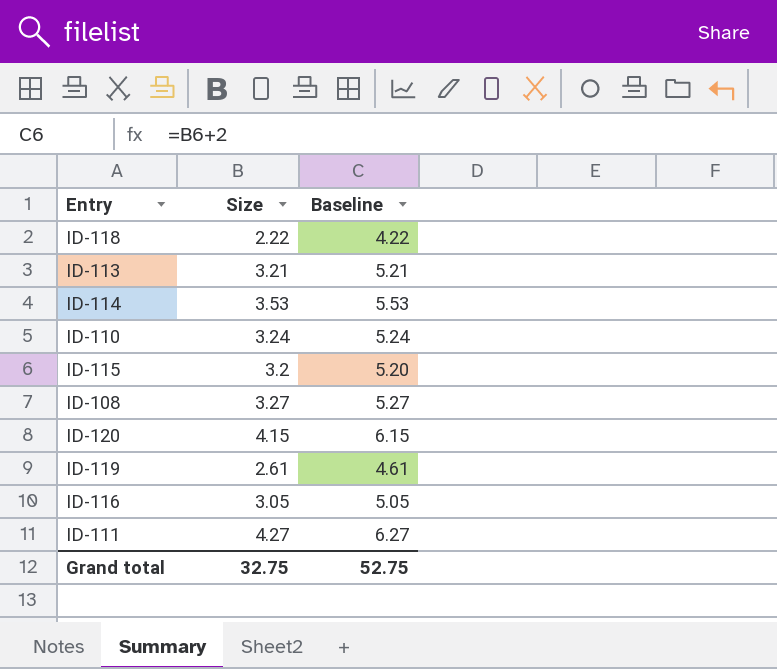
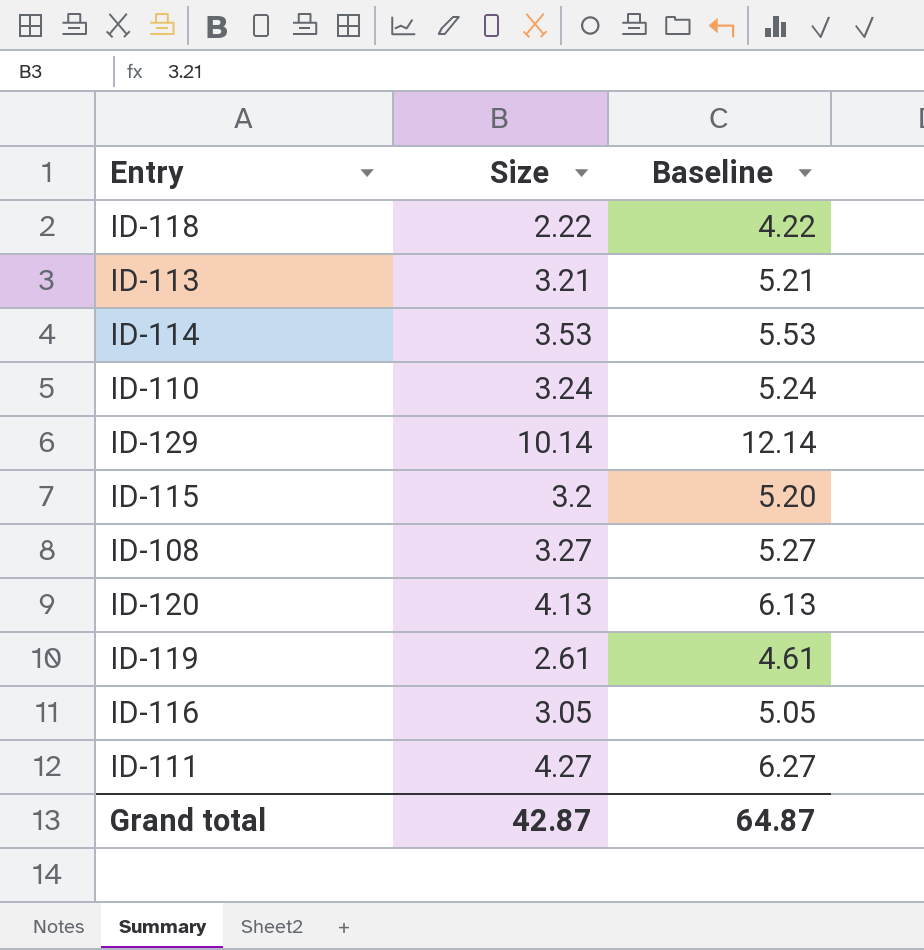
row ID-129: none -> 10.14 | 12.14
ID-120 | Size: 4.15 -> 4.13
ID-120 | Baseline: 6.15 -> 6.13
Grand total | Size: 32.75 -> 42.87
Grand total | Baseline: 52.75 -> 64.87

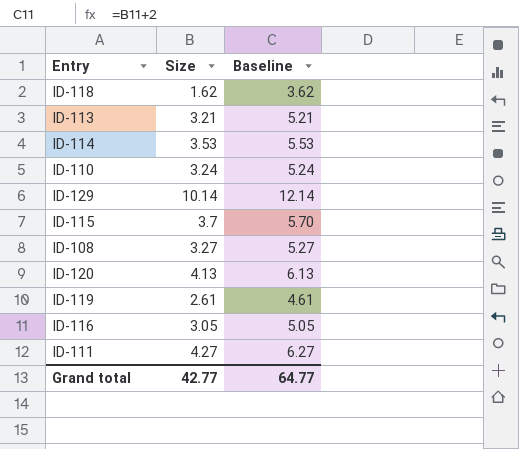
ID-118 | Size: 2.22 -> 1.62
ID-118 | Baseline: 4.22 -> 3.62
ID-115 | Size: 3.2 -> 3.7
ID-115 | Baseline: 5.20 -> 5.70
Grand total | Size: 42.87 -> 42.77
Grand total | Baseline: 64.87 -> 64.77

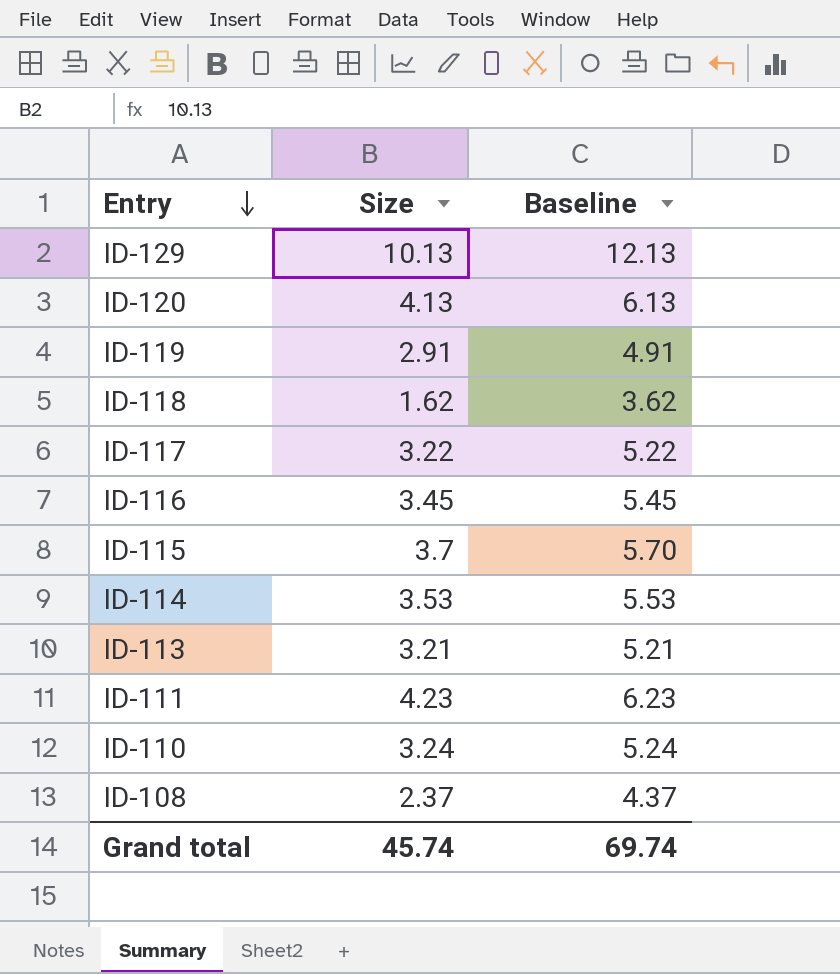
row order: none -> Entry descending
ID-129 | Size: 10.14 -> 10.13
ID-129 | Baseline: 12.14 -> 12.13
ID-119 | Size: 2.61 -> 2.91
ID-119 | Baseline: 4.61 -> 4.91
row ID-117: none -> 3.22 | 5.22
ID-116 | Size: 3.05 -> 3.45
ID-116 | Baseline: 5.05 -> 5.45
ID-111 | Size: 4.27 -> 4.23
ID-111 | Baseline: 6.27 -> 6.23
ID-108 | Size: 3.27 -> 2.37
ID-108 | Baseline: 5.27 -> 4.37
Grand total | Size: 42.77 -> 45.74
Grand total | Baseline: 64.77 -> 69.74

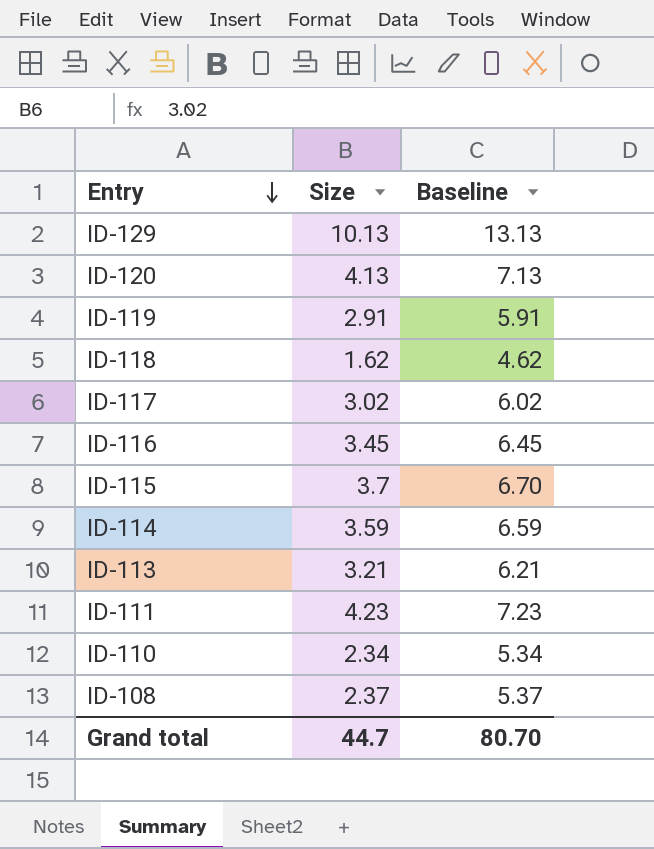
column Baseline | formula: [Size] + 2 -> [Size] + 3
ID-117 | Size: 3.22 -> 3.02
ID-114 | Size: 3.53 -> 3.59
ID-110 | Size: 3.24 -> 2.34
Grand total | Size: 45.74 -> 44.7
Grand total | Baseline: 69.74 -> 80.70

